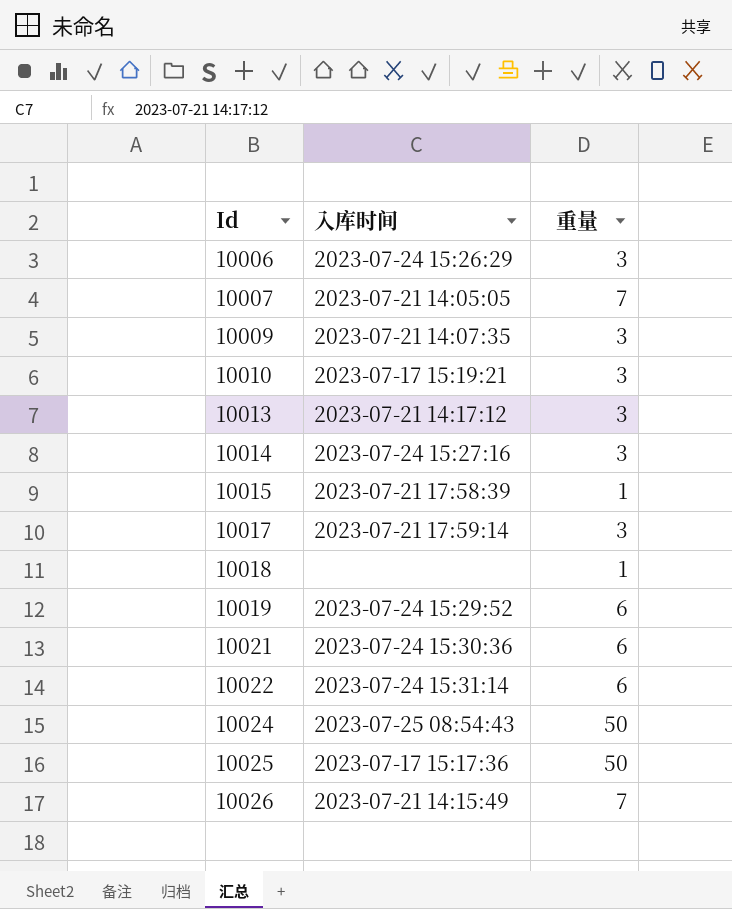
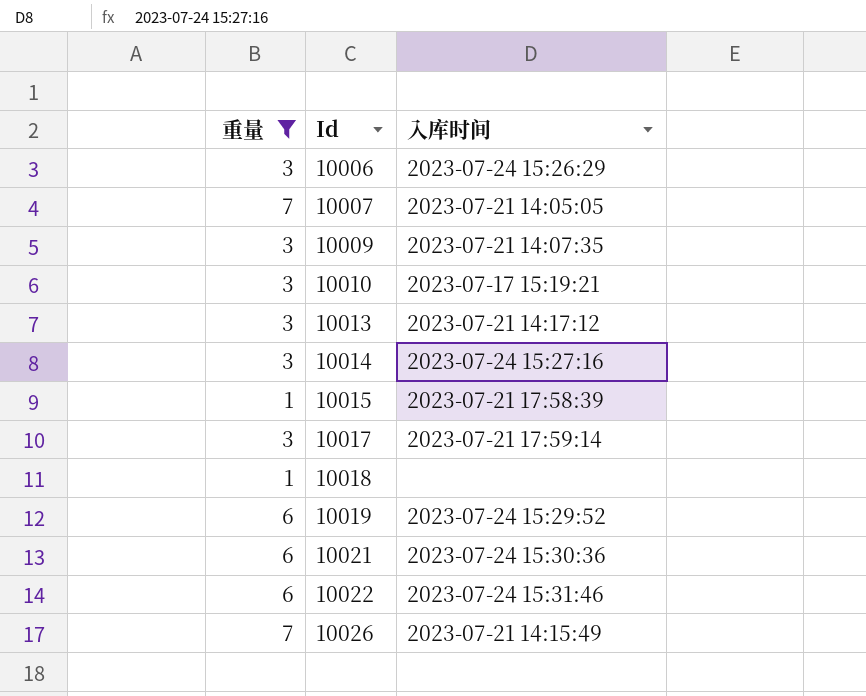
filter: none -> 重量 != 50
column 重量 | position: 3 -> 1
10022 | 入库时间: 2023-07-24 15:31:14 -> 2023-07-24 15:31:46

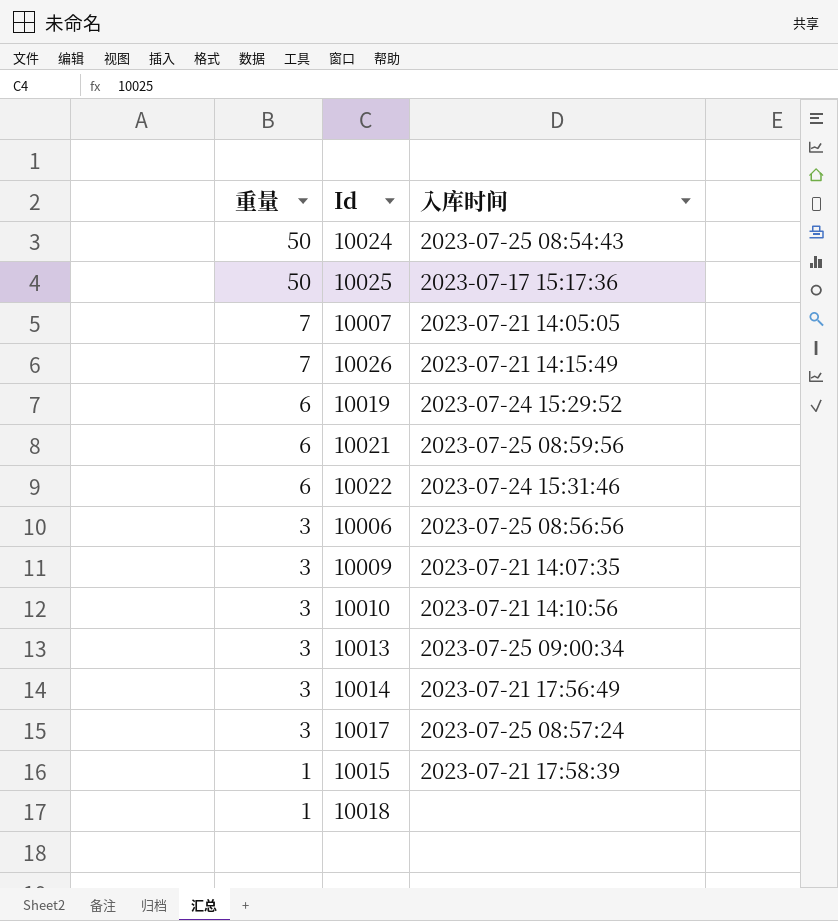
filter: 重量 != 50 -> none
row order: Id ascending -> 重量 descending
10021 | 入库时间: 2023-07-24 15:30:36 -> 2023-07-25 08:59:56
10006 | 入库时间: 2023-07-24 15:26:29 -> 2023-07-25 08:56:56
10010 | 入库时间: 2023-07-17 15:19:21 -> 2023-07-21 14:10:56
10013 | 入库时间: 2023-07-21 14:17:12 -> 2023-07-25 09:00:34
10014 | 入库时间: 2023-07-24 15:27:16 -> 2023-07-21 17:56:49
10017 | 入库时间: 2023-07-21 17:59:14 -> 2023-07-25 08:57:24

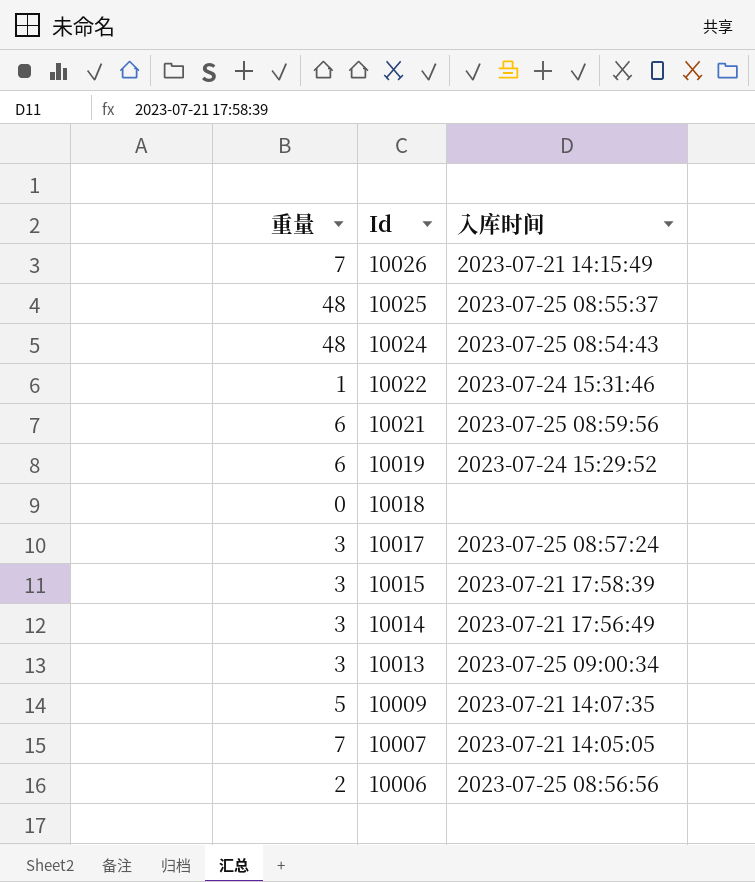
row order: 重量 descending -> Id descending
row 10010: 3 | 2023-07-21 14:10:56 -> none
10025 | 重量: 50 -> 48
10025 | 入库时间: 2023-07-17 15:17:36 -> 2023-07-25 08:55:37
10024 | 重量: 50 -> 48
10022 | 重量: 6 -> 1
10018 | 重量: 1 -> 0
10015 | 重量: 1 -> 3
10009 | 重量: 3 -> 5
10006 | 重量: 3 -> 2

